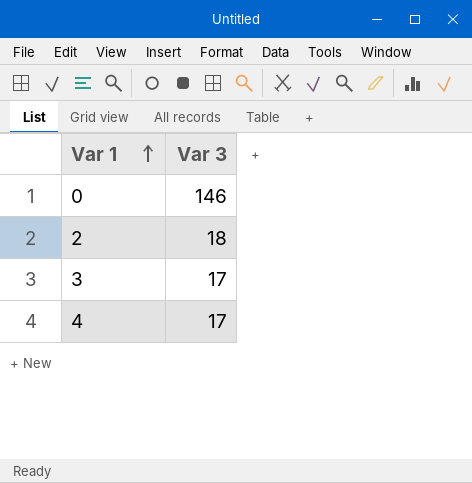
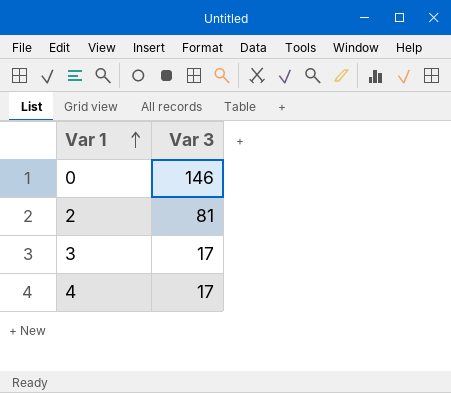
2 | Var 3: 18 -> 81

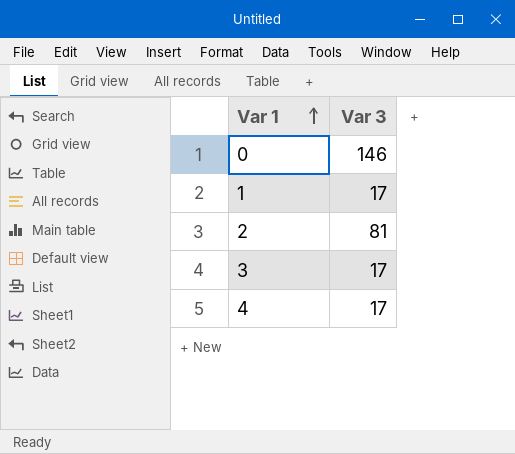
row 1: none -> 17

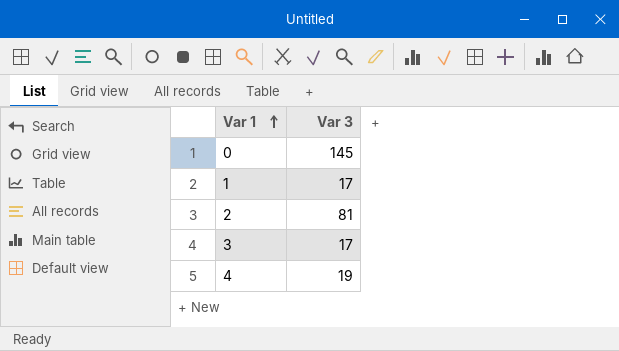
0 | Var 3: 146 -> 145
4 | Var 3: 17 -> 19

